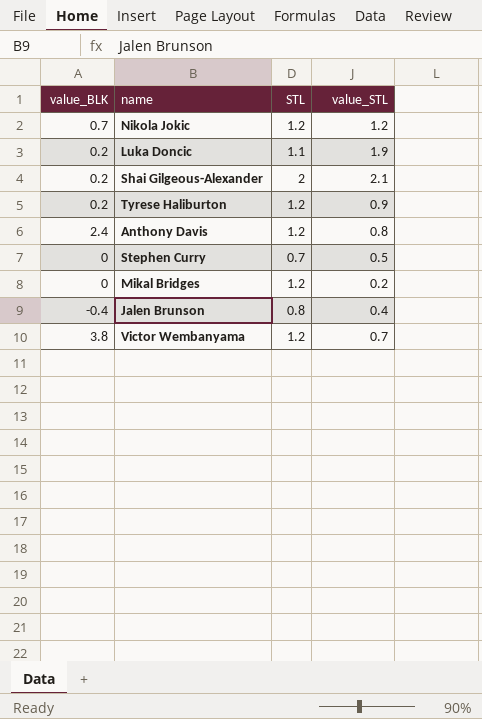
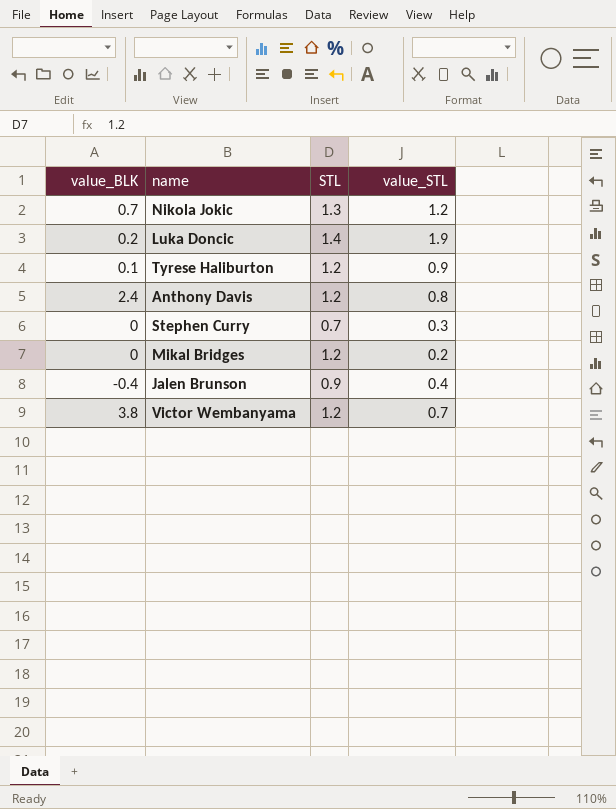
row Shai Gilgeous-Alexander: 0.2 | 2 | 2.1 -> none
Nikola Jokic | STL: 1.2 -> 1.3
Luka Doncic | STL: 1.1 -> 1.4
Tyrese Haliburton | value_BLK: 0.2 -> 0.1
Stephen Curry | value_STL: 0.5 -> 0.3
Jalen Brunson | STL: 0.8 -> 0.9

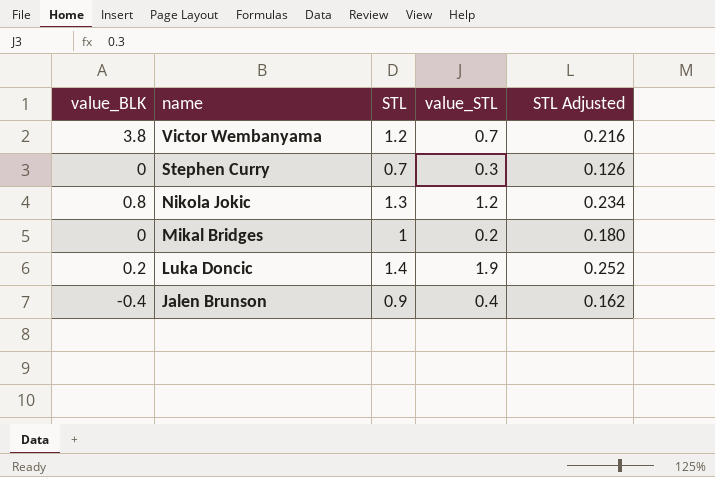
row order: none -> name descending
column STL Adjusted | formula: none -> [STL] * 0.18
row Tyrese Haliburton: 0.1 | 1.2 | 0.9 -> none
row Anthony Davis: 2.4 | 1.2 | 0.8 -> none
Nikola Jokic | value_BLK: 0.7 -> 0.8
Mikal Bridges | STL: 1.2 -> 1

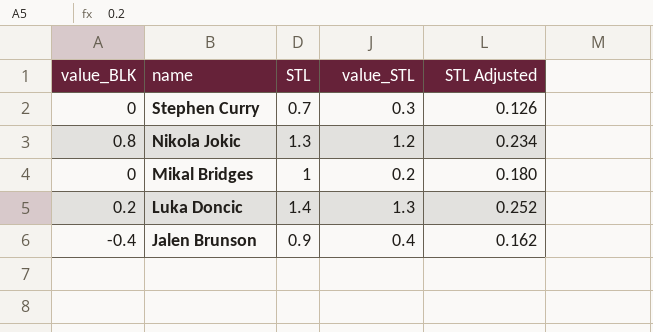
row Victor Wembanyama: 3.8 | 1.2 | 0.7 | 0.216 -> none
Luka Doncic | value_STL: 1.9 -> 1.3

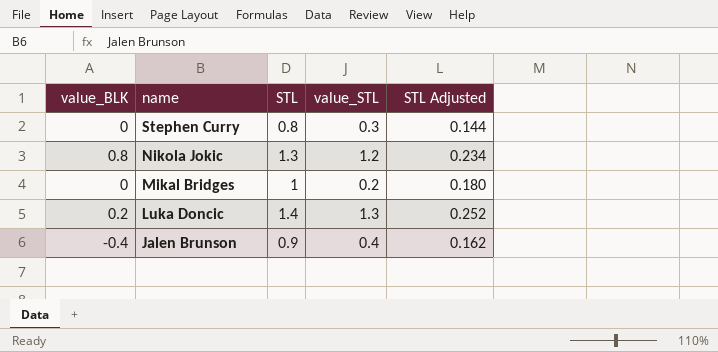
Stephen Curry | STL: 0.7 -> 0.8
Stephen Curry | STL Adjusted: 0.126 -> 0.144

